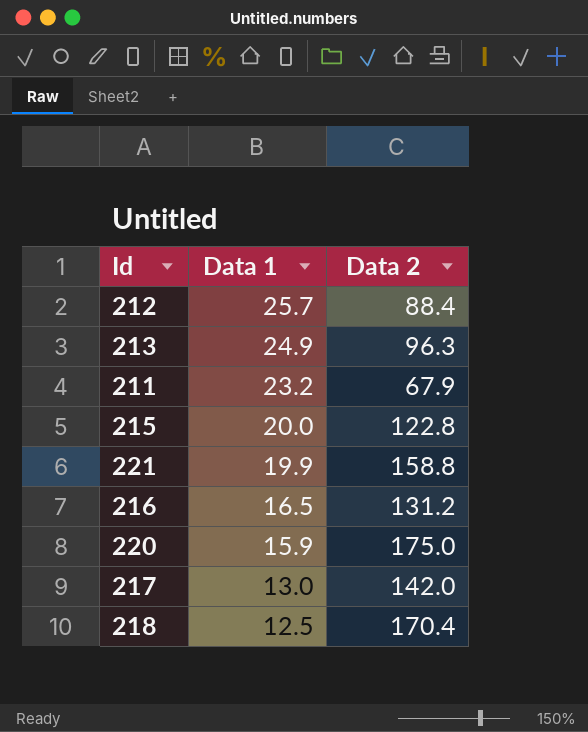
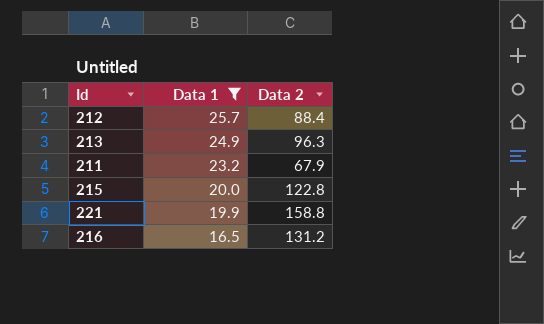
filter: none -> Data 1 >= 16.5

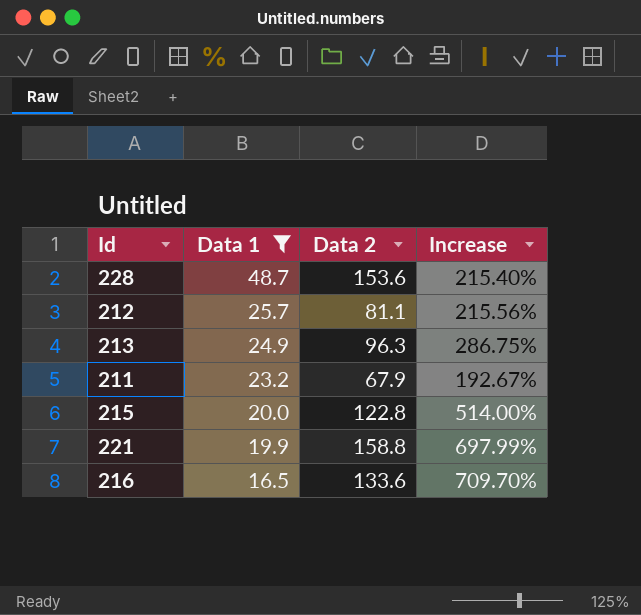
column Increase | formula: none -> ([Data 2] - [Data 1]) / [Data 1]
row 228: none -> 48.7 | 153.6 | 215.40%
212 | Data 2: 88.4 -> 81.1
216 | Data 2: 131.2 -> 133.6

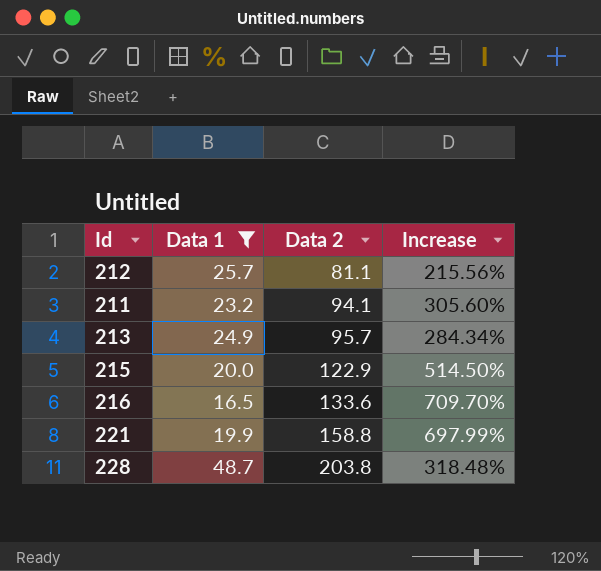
row order: Data 1 descending -> Data 2 ascending
211 | Data 2: 67.9 -> 94.1
211 | Increase: 192.67% -> 305.60%
213 | Data 2: 96.3 -> 95.7
213 | Increase: 286.75% -> 284.34%
215 | Data 2: 122.8 -> 122.9
215 | Increase: 514.00% -> 514.50%
228 | Data 2: 153.6 -> 203.8
228 | Increase: 215.40% -> 318.48%

